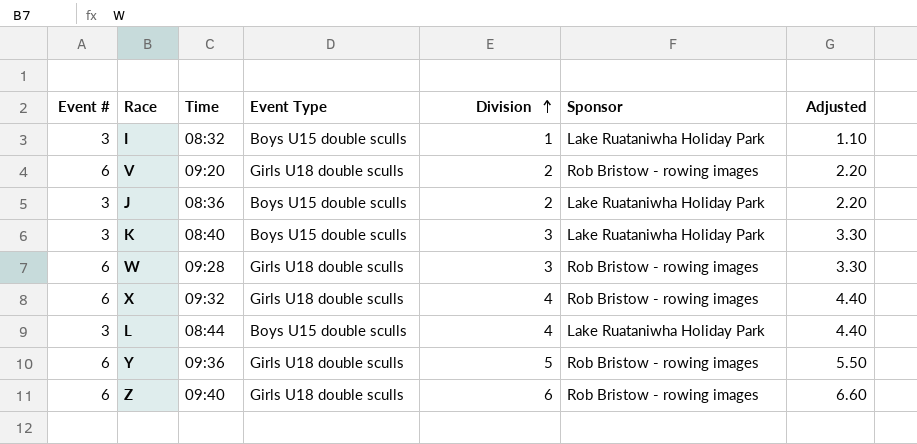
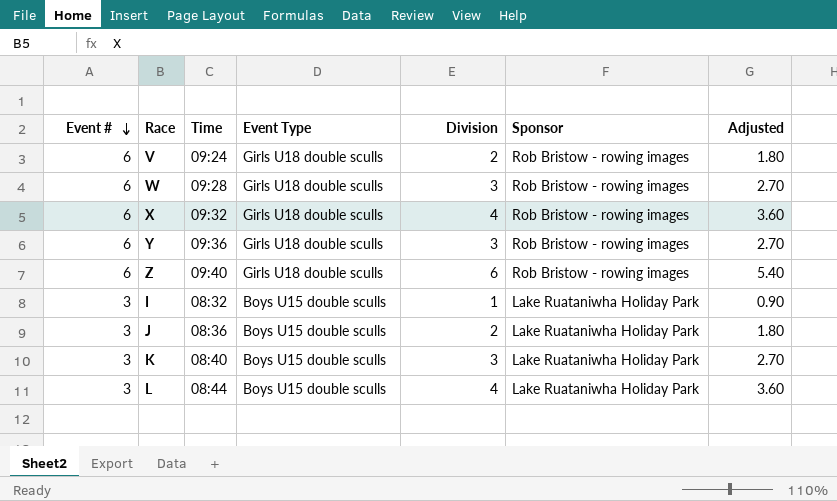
row order: Division ascending -> Event # descending
column Adjusted | formula: [Division] * 1.1 -> [Division] * 0.9
V | Time: 09:20 -> 09:24
Y | Division: 5 -> 3

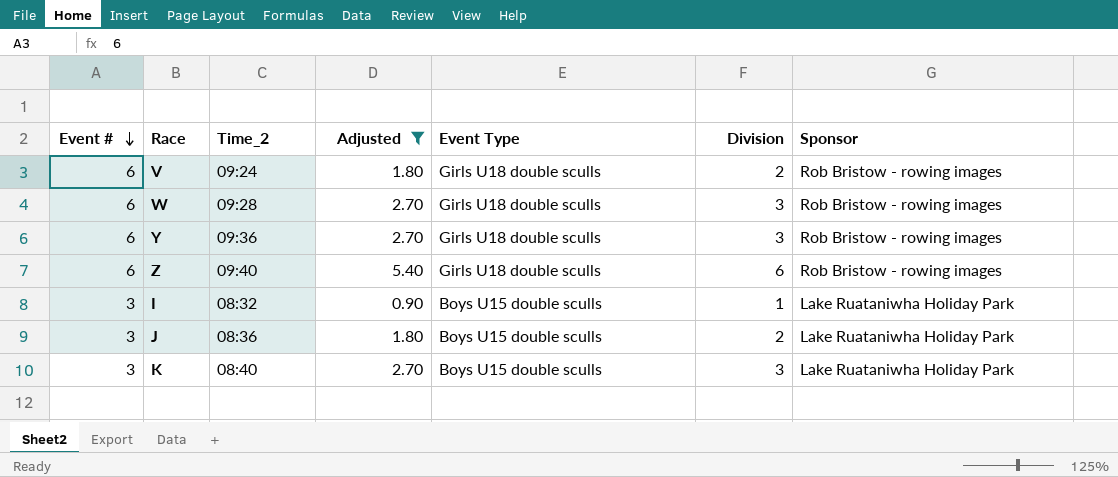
filter: none -> Adjusted != 3.60
column name: Time -> Time_2
column Adjusted | position: 7 -> 4

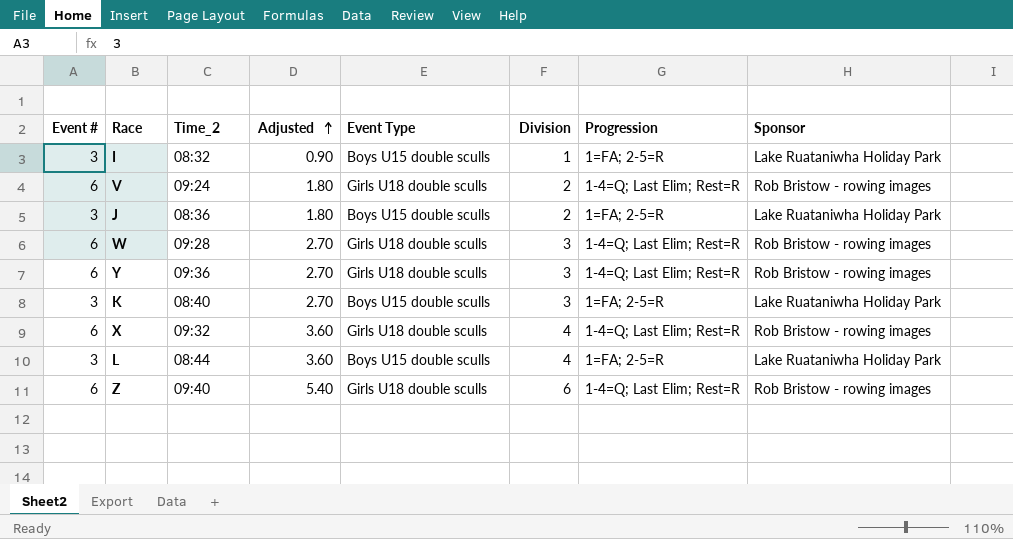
filter: Adjusted != 3.60 -> none
row order: Event # descending -> Adjusted ascending
column Progression | position: none -> 7

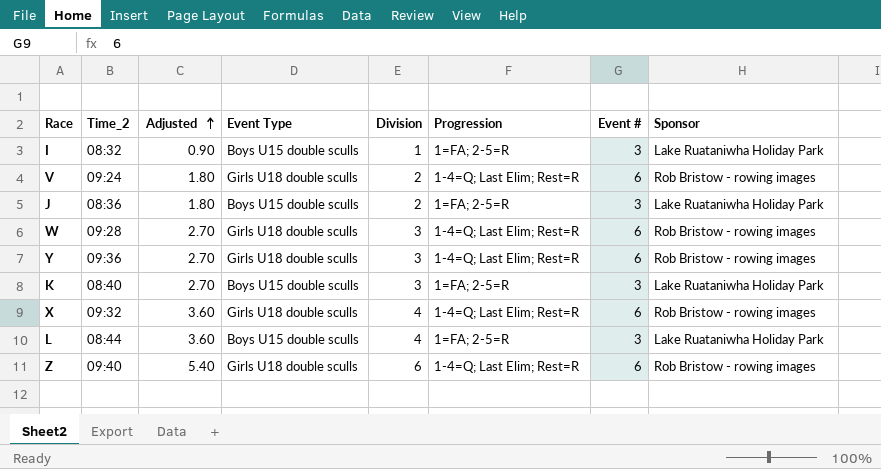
column Event # | position: 1 -> 7

